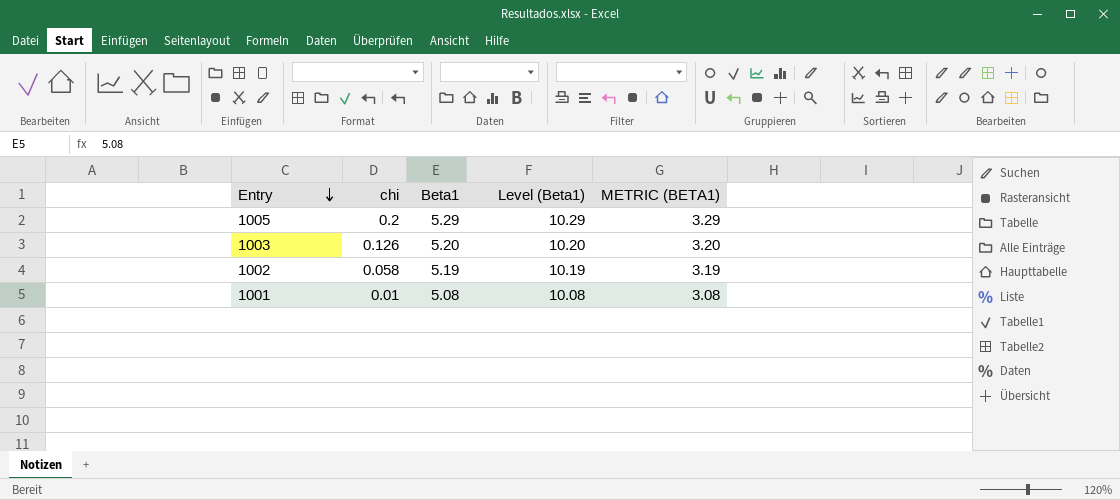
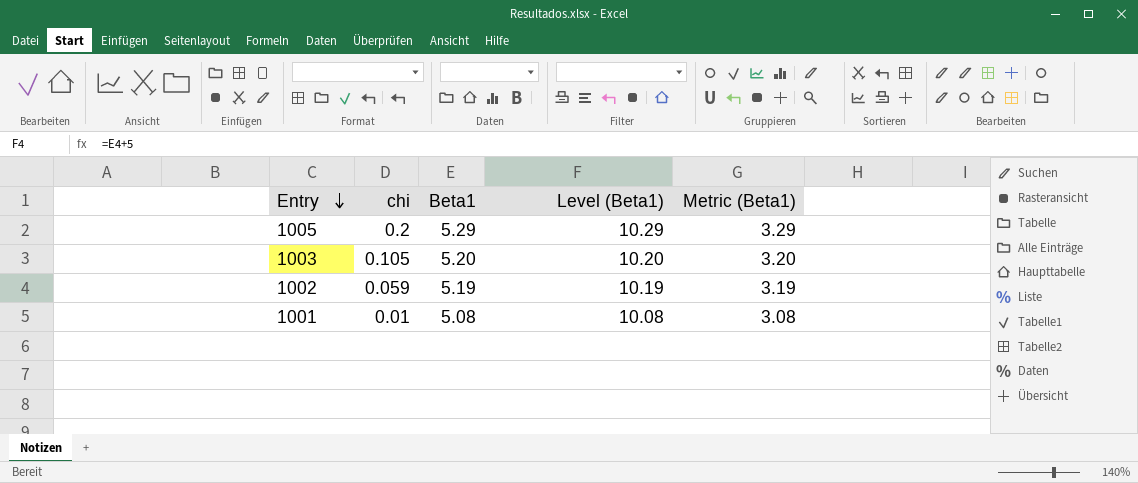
column name: METRIC (BETA1) -> Metric (Beta1)
1003 | chi: 0.126 -> 0.105
1002 | chi: 0.058 -> 0.059

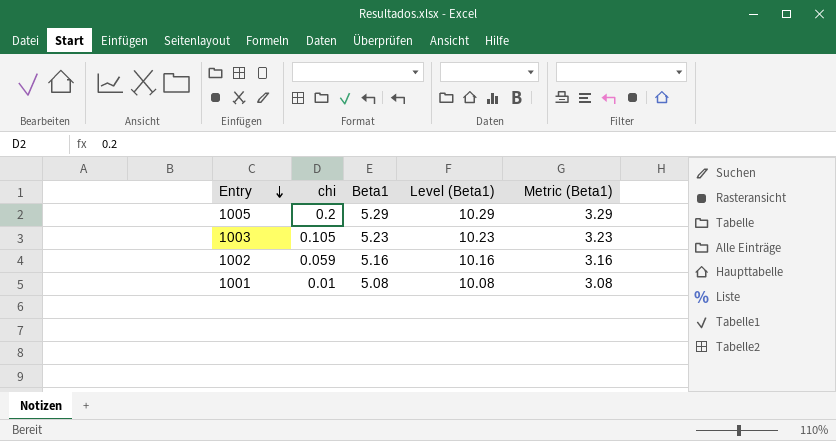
1003 | Beta1: 5.20 -> 5.23
1003 | Level (Beta1): 10.20 -> 10.23
1003 | Metric (Beta1): 3.20 -> 3.23
1002 | Beta1: 5.19 -> 5.16
1002 | Level (Beta1): 10.19 -> 10.16
1002 | Metric (Beta1): 3.19 -> 3.16

